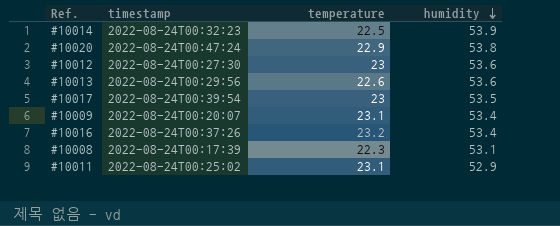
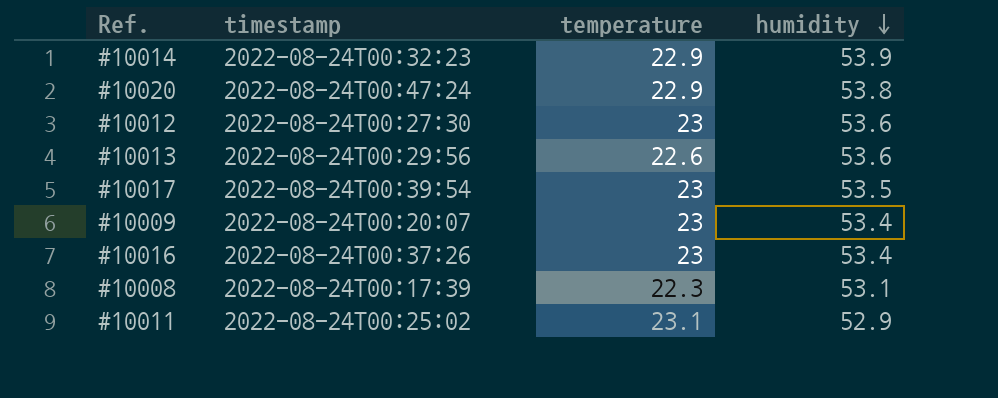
#10014 | temperature: 22.5 -> 22.9
#10009 | temperature: 23.1 -> 23
#10016 | temperature: 23.2 -> 23

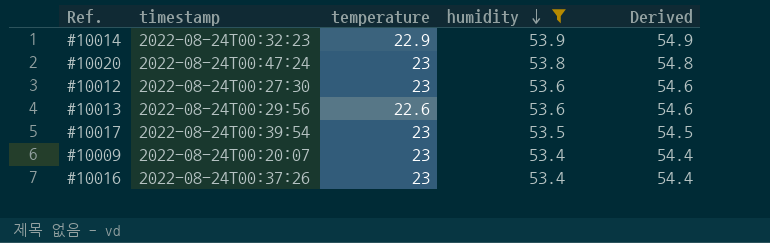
filter: none -> humidity >= 53.4
column Derived | formula: none -> [humidity] + 1
#10020 | temperature: 22.9 -> 23

